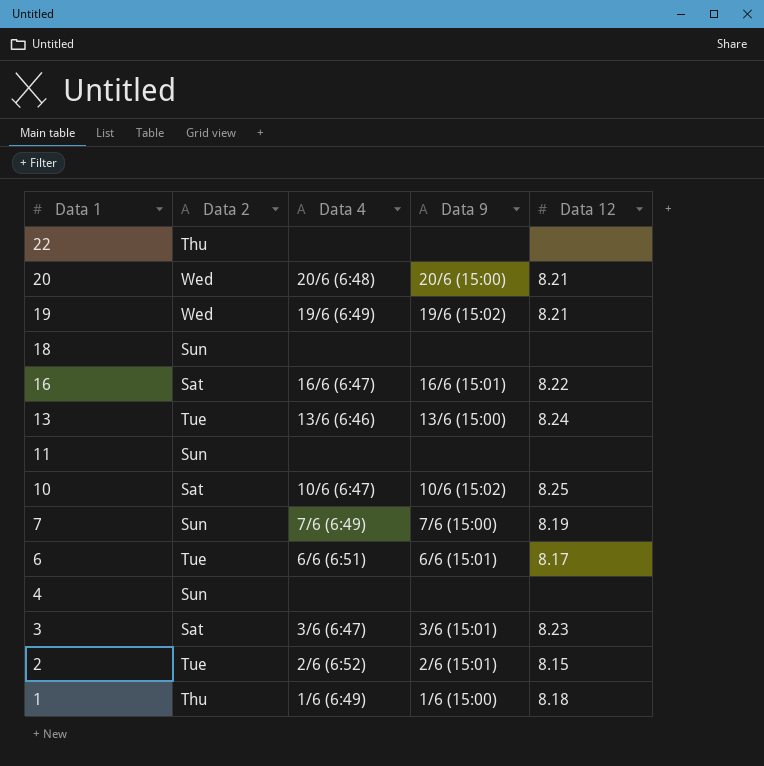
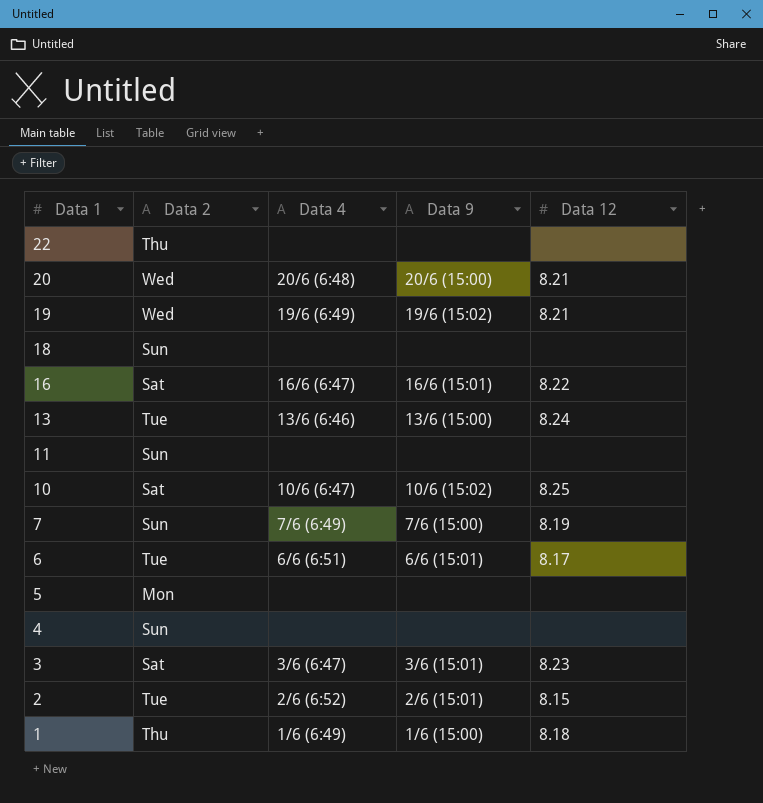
row 5: none -> Mon | none | none | none

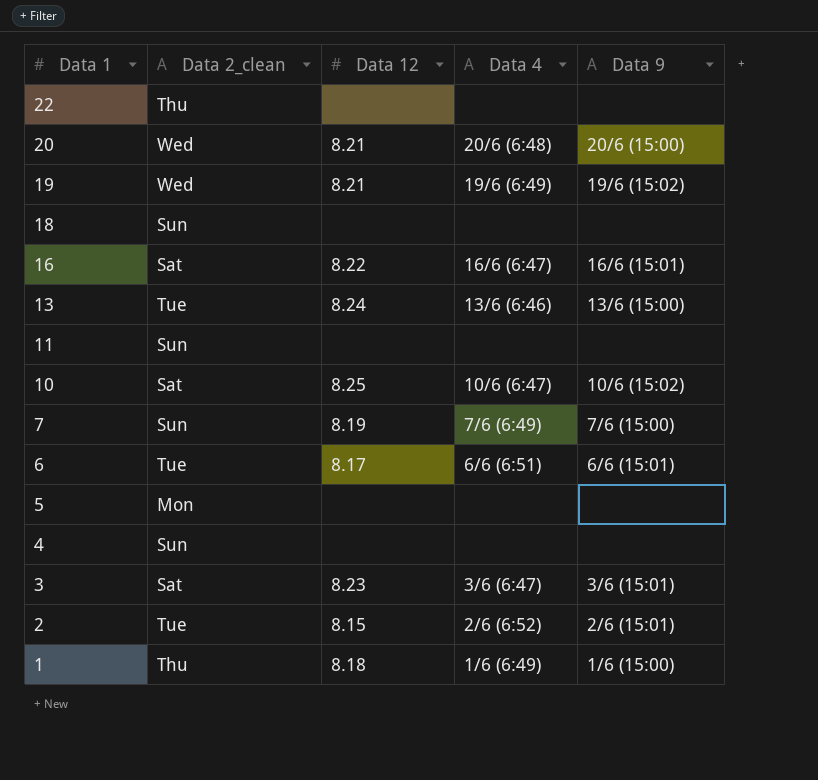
column name: Data 2 -> Data 2_clean
column Data 12 | position: 5 -> 3

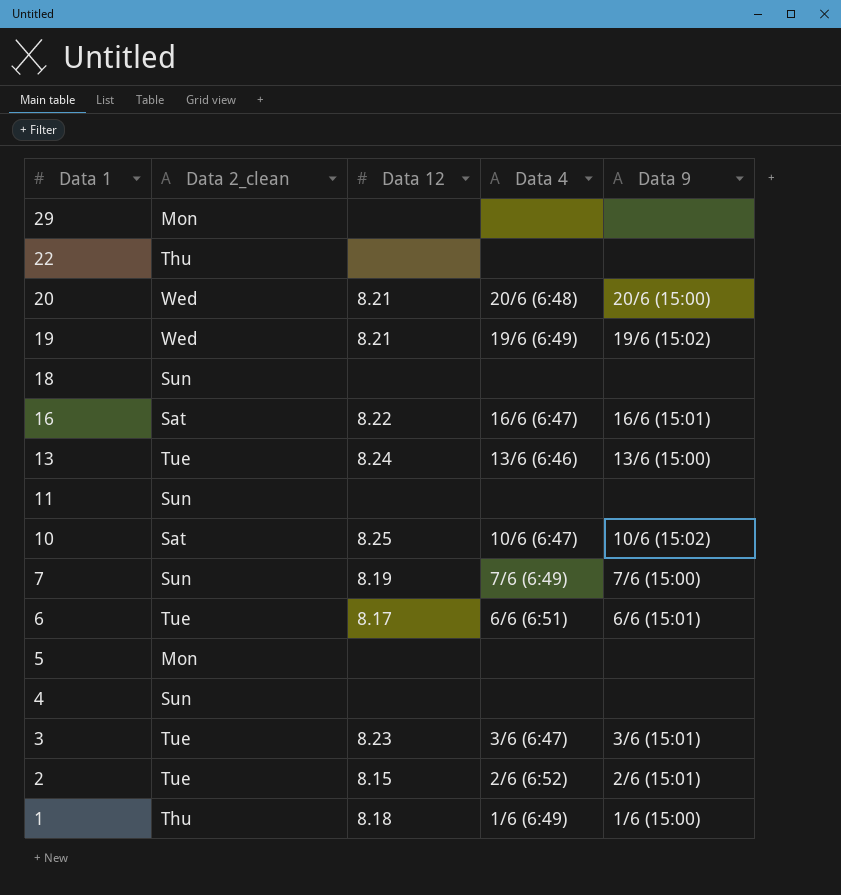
row 29: none -> Mon | none | none | none
3 | Data 2_clean: Sat -> Tue

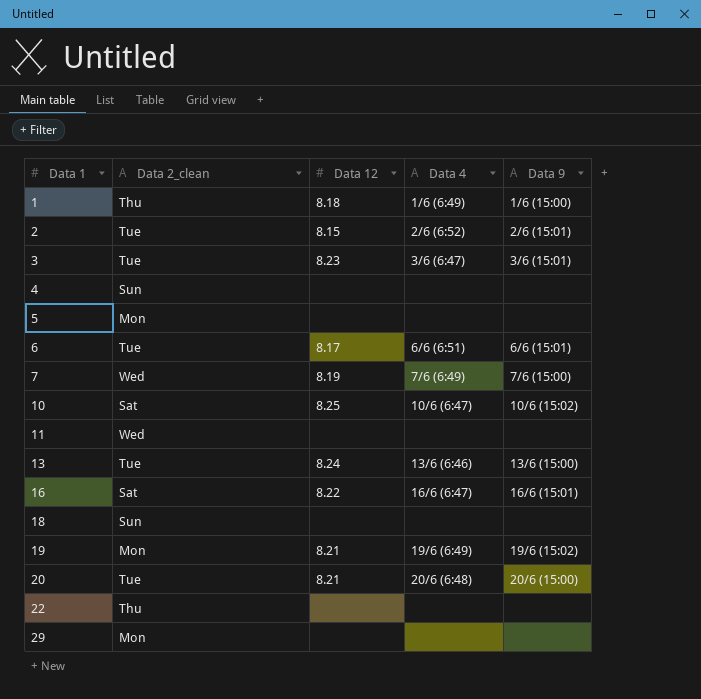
row order: Data 1 descending -> Data 1 ascending
7 | Data 2_clean: Sun -> Wed
11 | Data 2_clean: Sun -> Wed
19 | Data 2_clean: Wed -> Mon
20 | Data 2_clean: Wed -> Tue

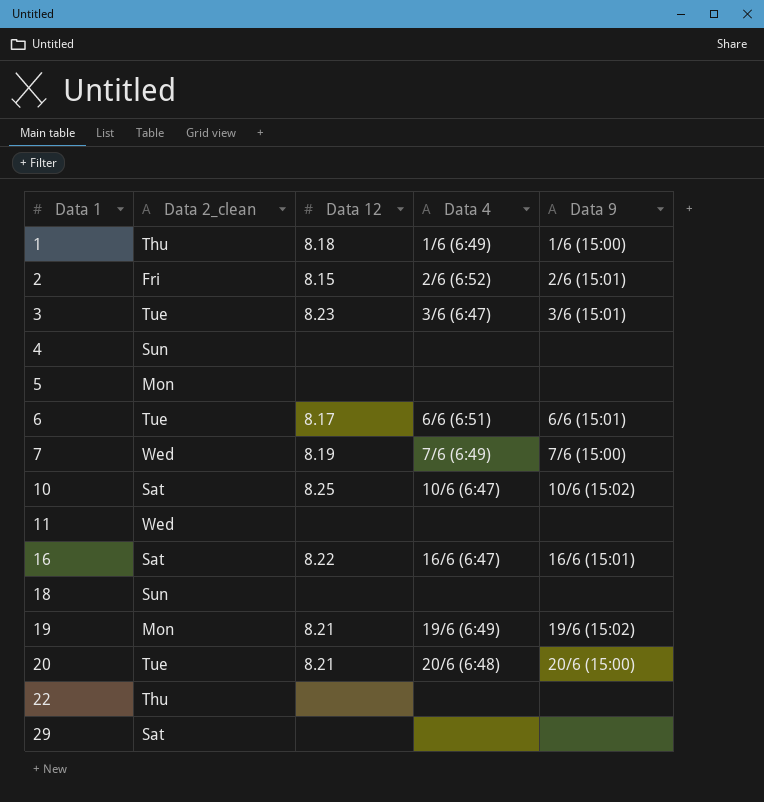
row 13: Tue | 8.24 | 13/6 (6:46) | 13/6 (15:00) -> none
2 | Data 2_clean: Tue -> Fri
29 | Data 2_clean: Mon -> Sat

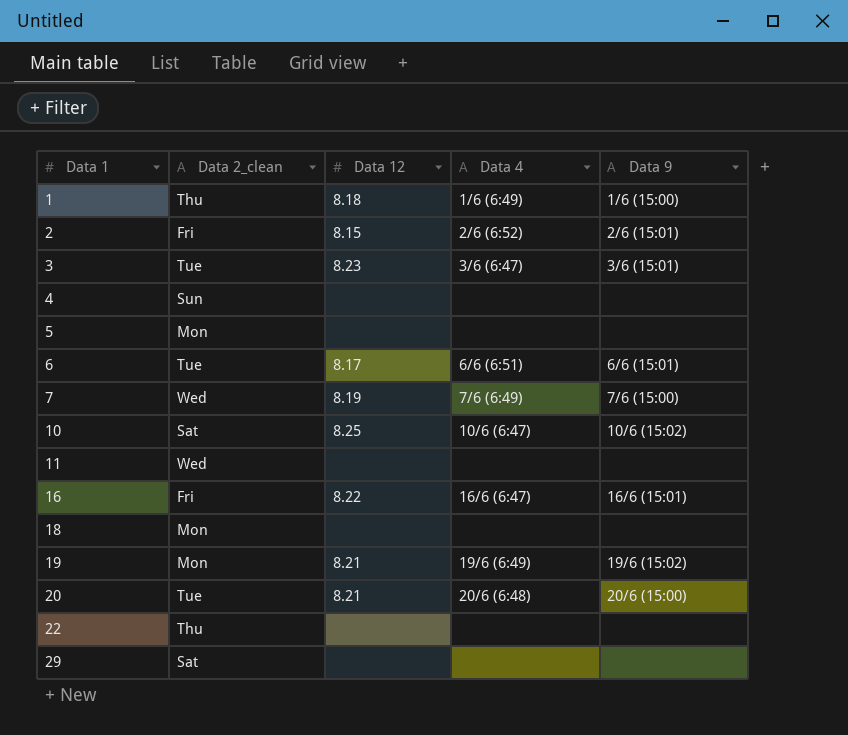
16 | Data 2_clean: Sat -> Fri
18 | Data 2_clean: Sun -> Mon

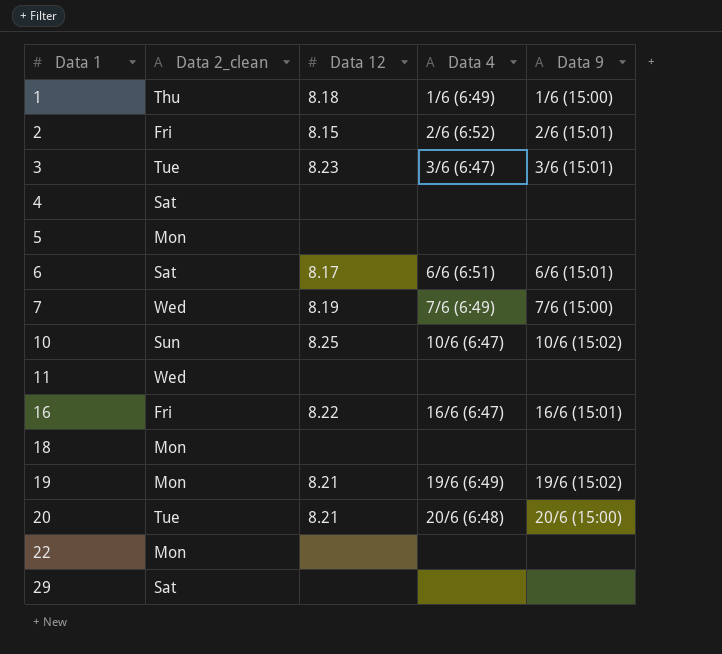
4 | Data 2_clean: Sun -> Sat
6 | Data 2_clean: Tue -> Sat
10 | Data 2_clean: Sat -> Sun
22 | Data 2_clean: Thu -> Mon

